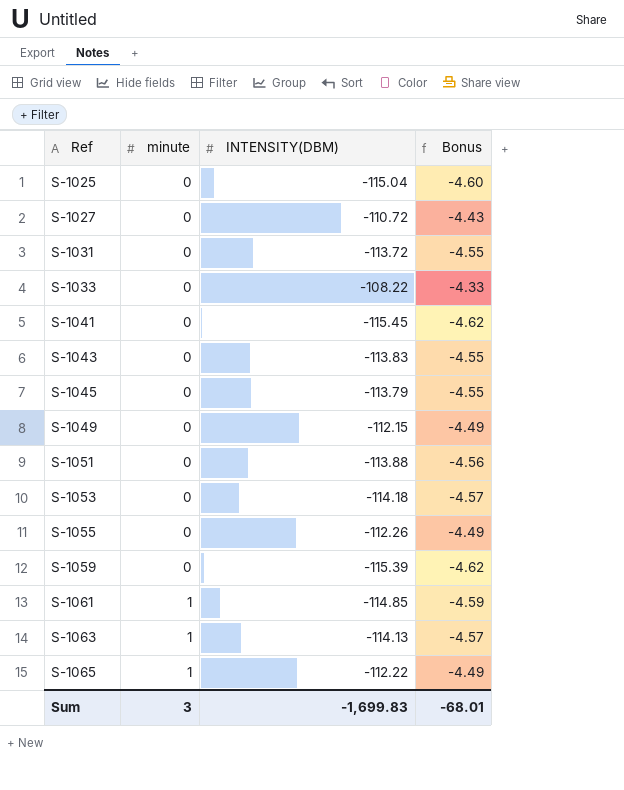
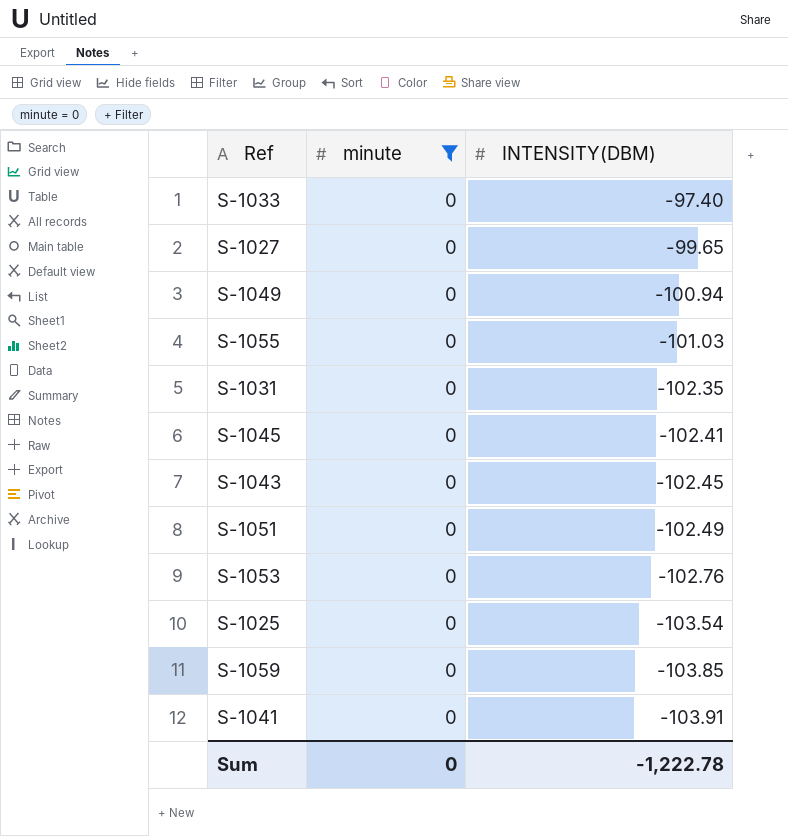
filter: none -> minute = 0
row order: Ref ascending -> INTENSITY(DBM) descending
column Bonus | formula: [INTENSITY(DBM)] * 0.04 -> none
S-1033 | INTENSITY(DBM): -108.22 -> -97.40
S-1027 | INTENSITY(DBM): -110.72 -> -99.65
S-1049 | INTENSITY(DBM): -112.15 -> -100.94
S-1055 | INTENSITY(DBM): -112.26 -> -101.03
S-1031 | INTENSITY(DBM): -113.72 -> -102.35
S-1045 | INTENSITY(DBM): -113.79 -> -102.41
S-1043 | INTENSITY(DBM): -113.83 -> -102.45
S-1051 | INTENSITY(DBM): -113.88 -> -102.49
S-1053 | INTENSITY(DBM): -114.18 -> -102.76
S-1025 | INTENSITY(DBM): -115.04 -> -103.54
S-1059 | INTENSITY(DBM): -115.39 -> -103.85
S-1041 | INTENSITY(DBM): -115.45 -> -103.91
Sum | minute: 3 -> 0
Sum | INTENSITY(DBM): -1,699.83 -> -1,222.78

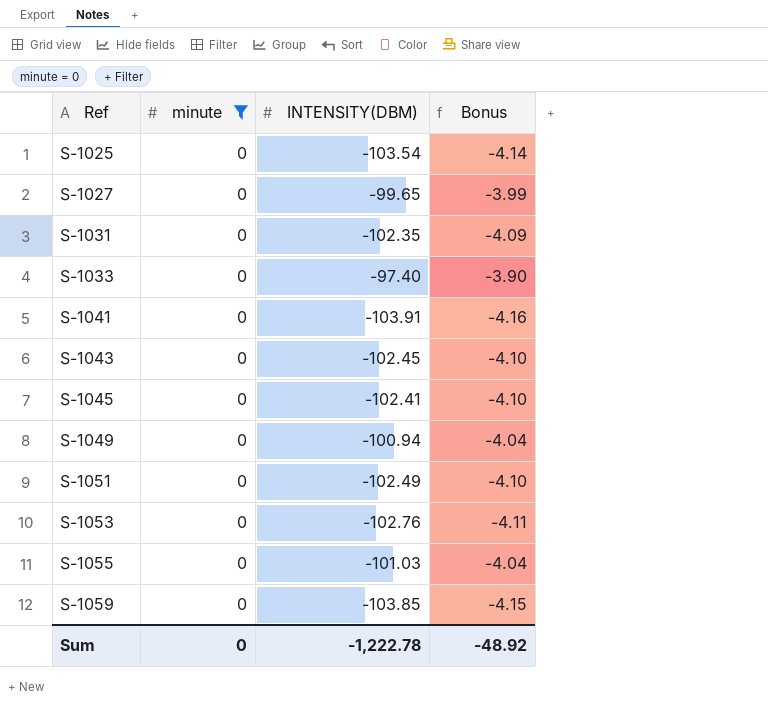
row order: INTENSITY(DBM) descending -> Ref ascending
column Bonus | formula: none -> [INTENSITY(DBM)] * 0.04

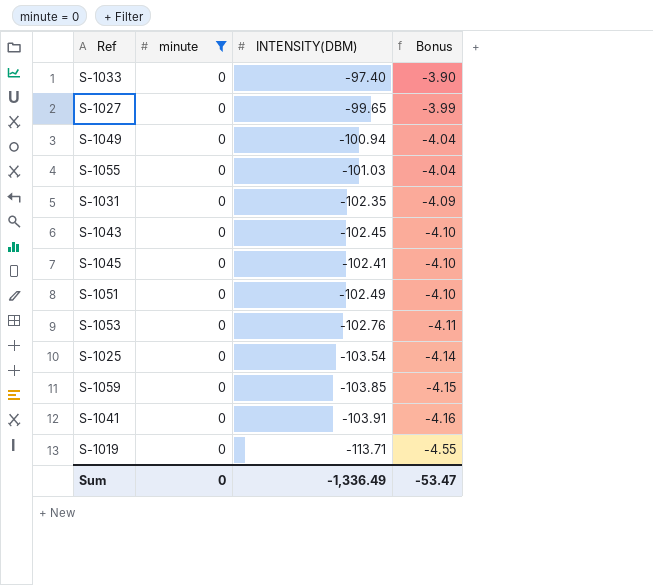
row order: Ref ascending -> Bonus descending
row S-1019: none -> 0 | -113.71 | -4.55
Sum | INTENSITY(DBM): -1,222.78 -> -1,336.49
Sum | Bonus: -48.92 -> -53.47

